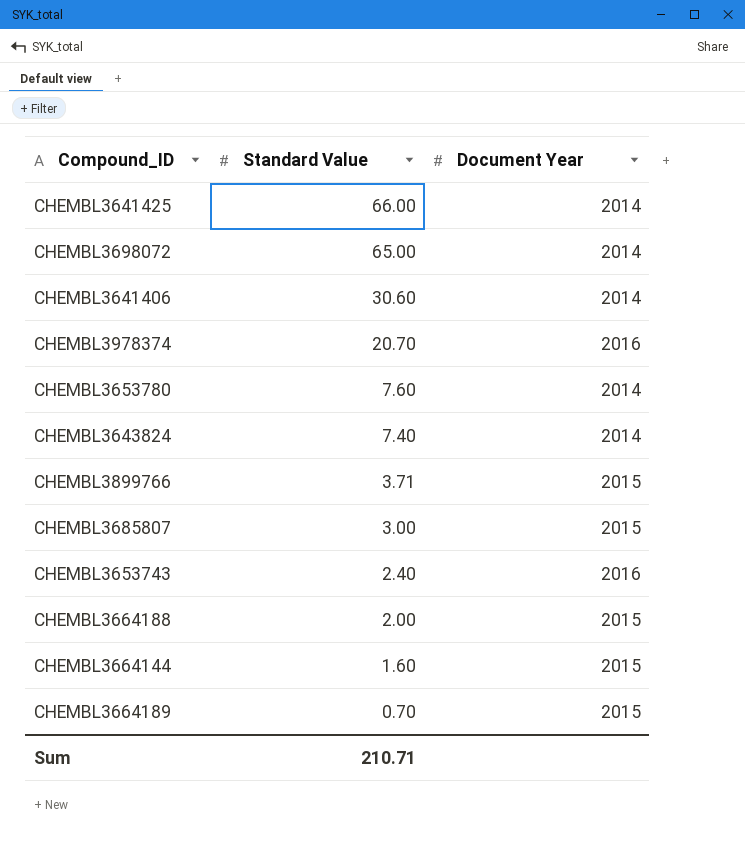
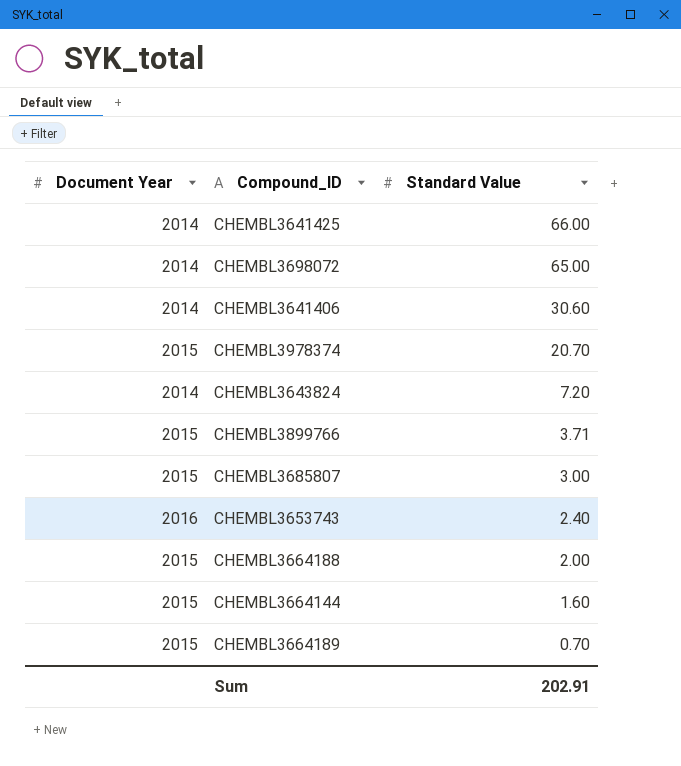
column Document Year | position: 3 -> 1
row CHEMBL3653780: 7.60 | 2014 -> none
CHEMBL3978374 | Document Year: 2016 -> 2015
CHEMBL3643824 | Standard Value: 7.40 -> 7.20
Sum | Standard Value: 210.71 -> 202.91

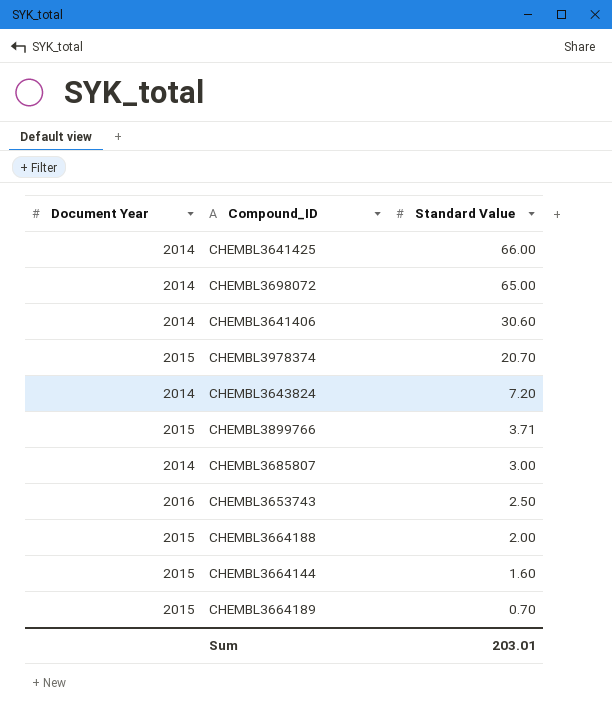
CHEMBL3685807 | Document Year: 2015 -> 2014
CHEMBL3653743 | Standard Value: 2.40 -> 2.50
Sum | Standard Value: 202.91 -> 203.01

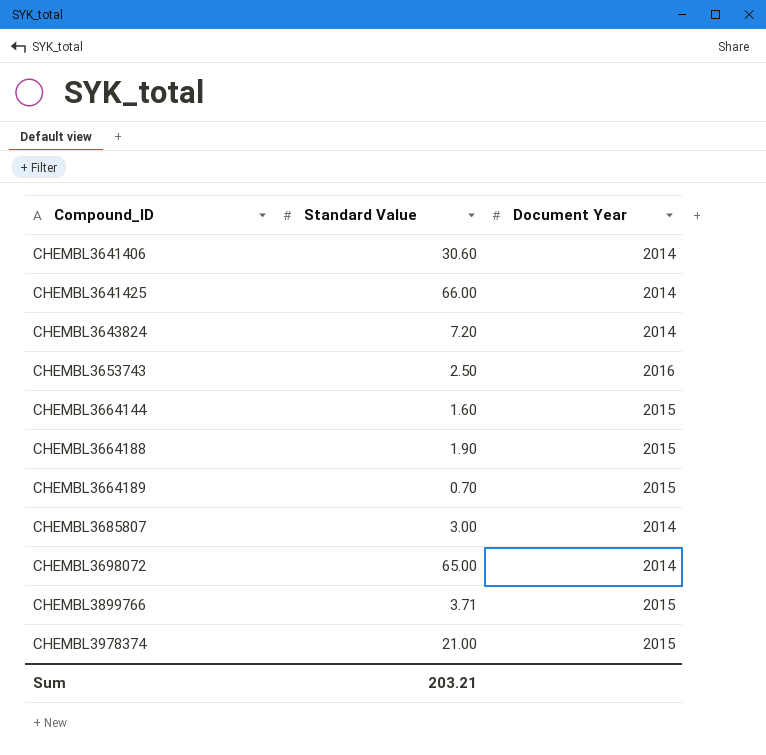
row order: Standard Value descending -> Compound_ID ascending
column Document Year | position: 1 -> 3
CHEMBL3664188 | Standard Value: 2.00 -> 1.90
CHEMBL3978374 | Standard Value: 20.70 -> 21.00
Sum | Standard Value: 203.01 -> 203.21

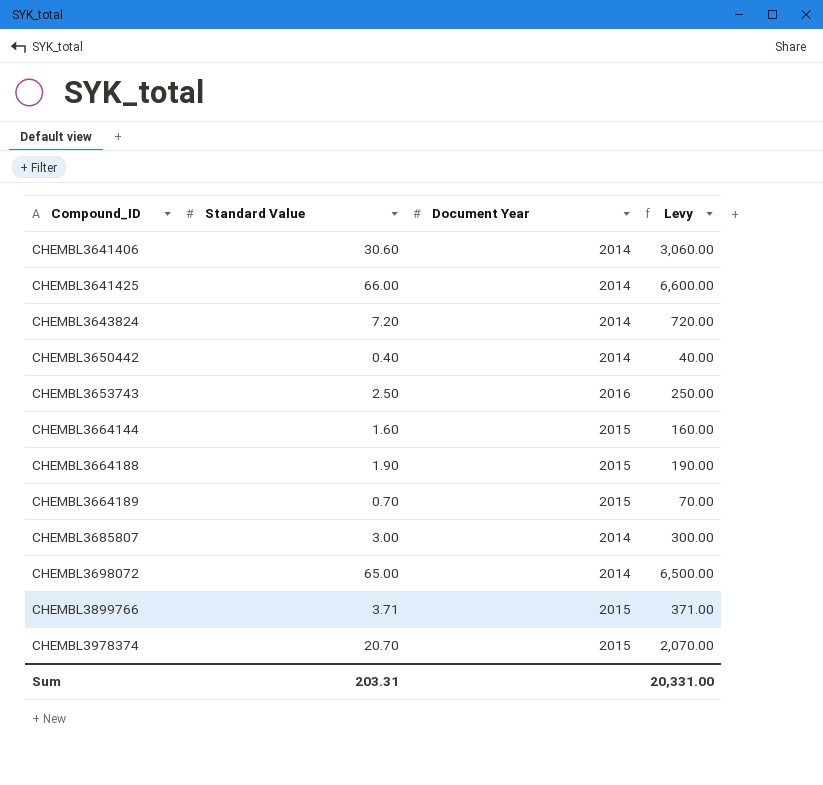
column Levy | formula: none -> [Standard Value] * 100
row CHEMBL3650442: none -> 0.40 | 2014 | 40.00
CHEMBL3978374 | Standard Value: 21.00 -> 20.70
Sum | Standard Value: 203.21 -> 203.31

